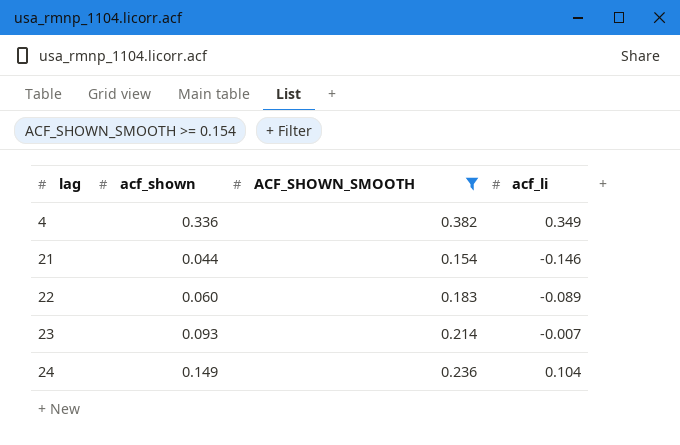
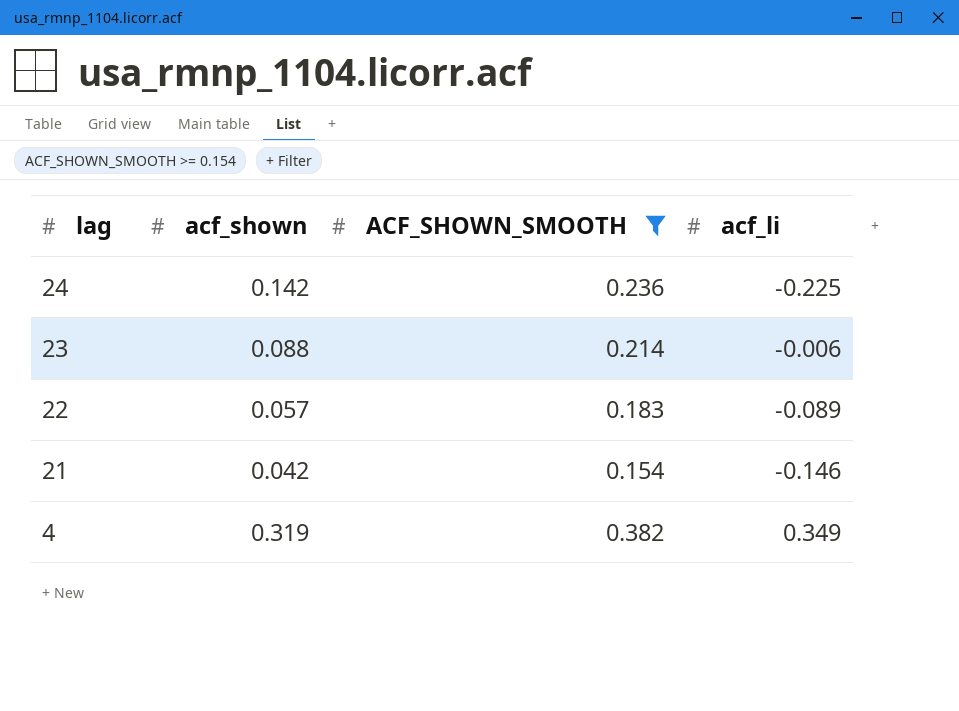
row order: lag ascending -> lag descending
24 | acf_shown: 0.149 -> 0.142
24 | acf_li: 0.104 -> -0.225
23 | acf_shown: 0.093 -> 0.088
23 | acf_li: -0.007 -> -0.006
22 | acf_shown: 0.060 -> 0.057
21 | acf_shown: 0.044 -> 0.042
4 | acf_shown: 0.336 -> 0.319

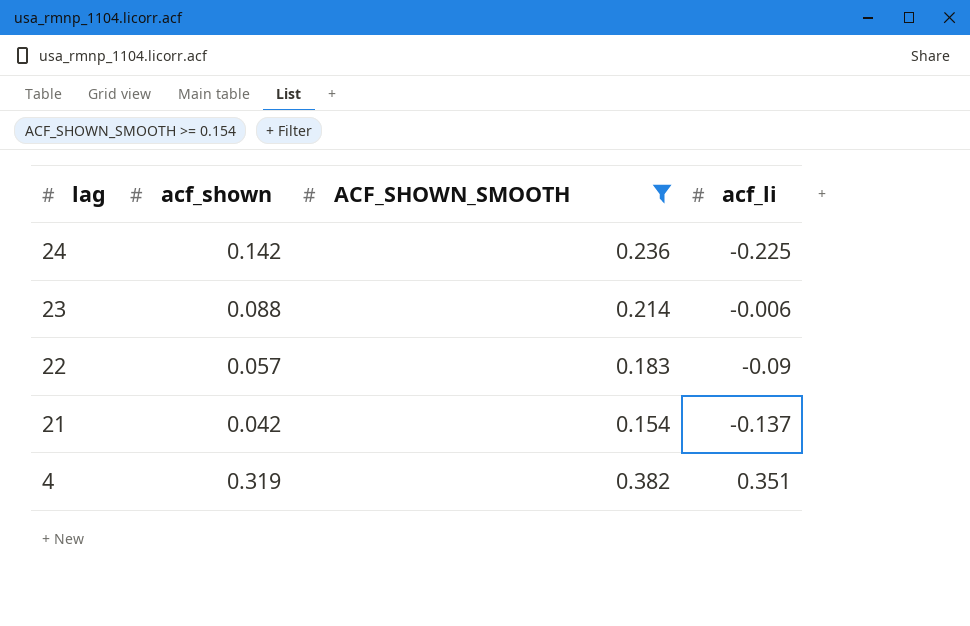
22 | acf_li: -0.089 -> -0.09
21 | acf_li: -0.146 -> -0.137
4 | acf_li: 0.349 -> 0.351

